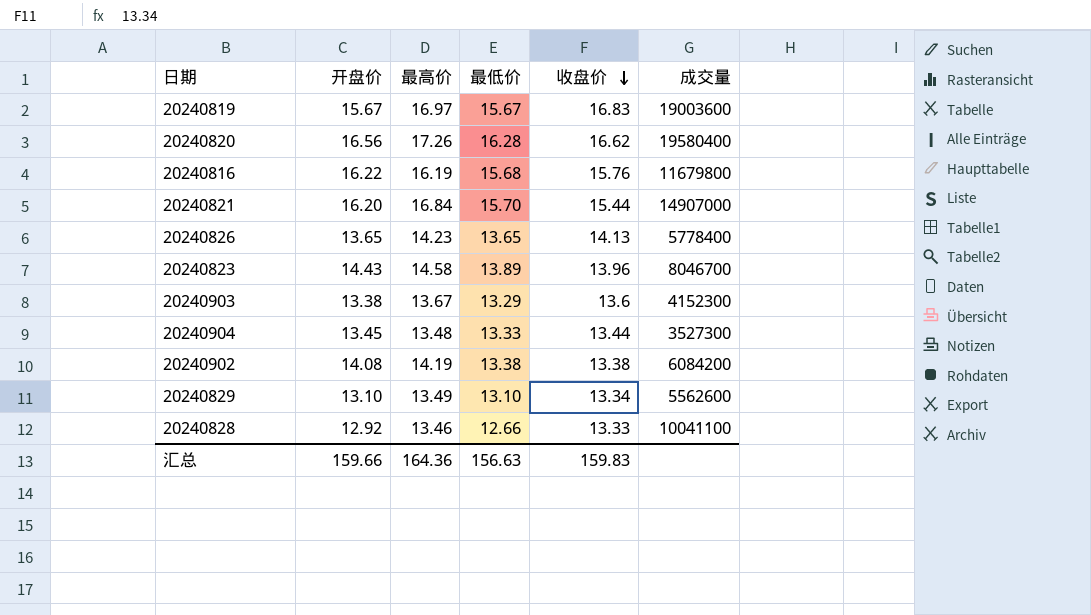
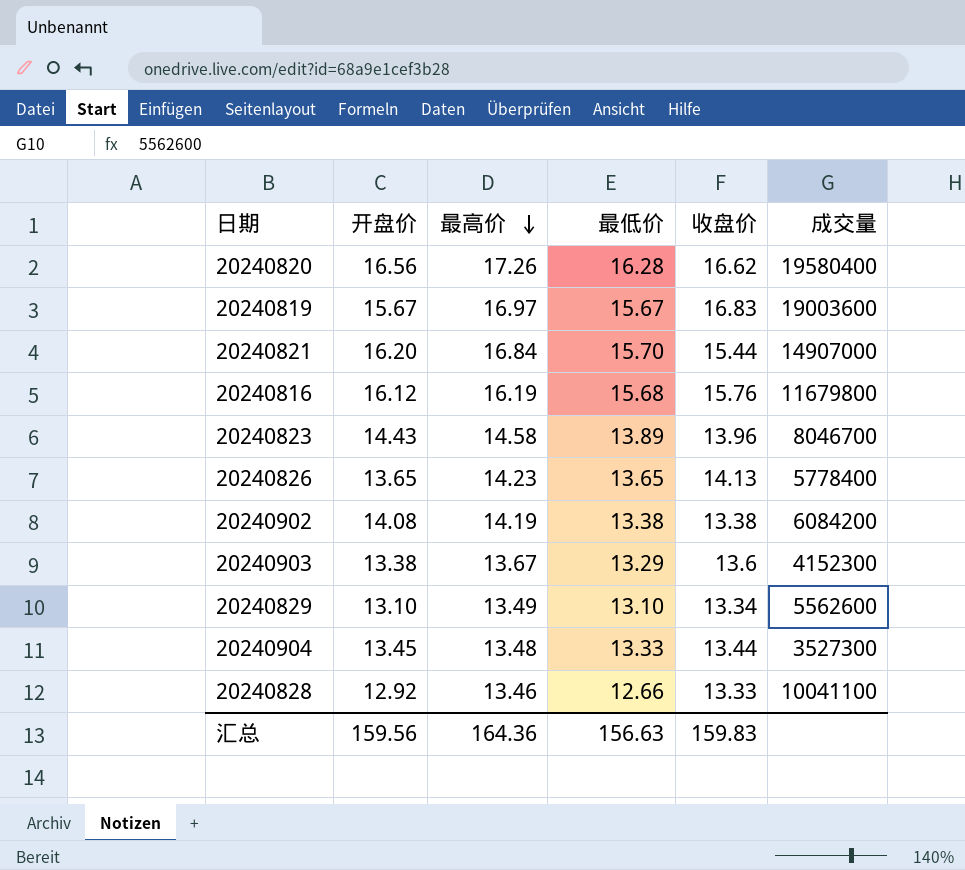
row order: 收盘价 descending -> 最高价 descending
20240816 | 开盘价: 16.22 -> 16.12
汇总 | 开盘价: 159.66 -> 159.56

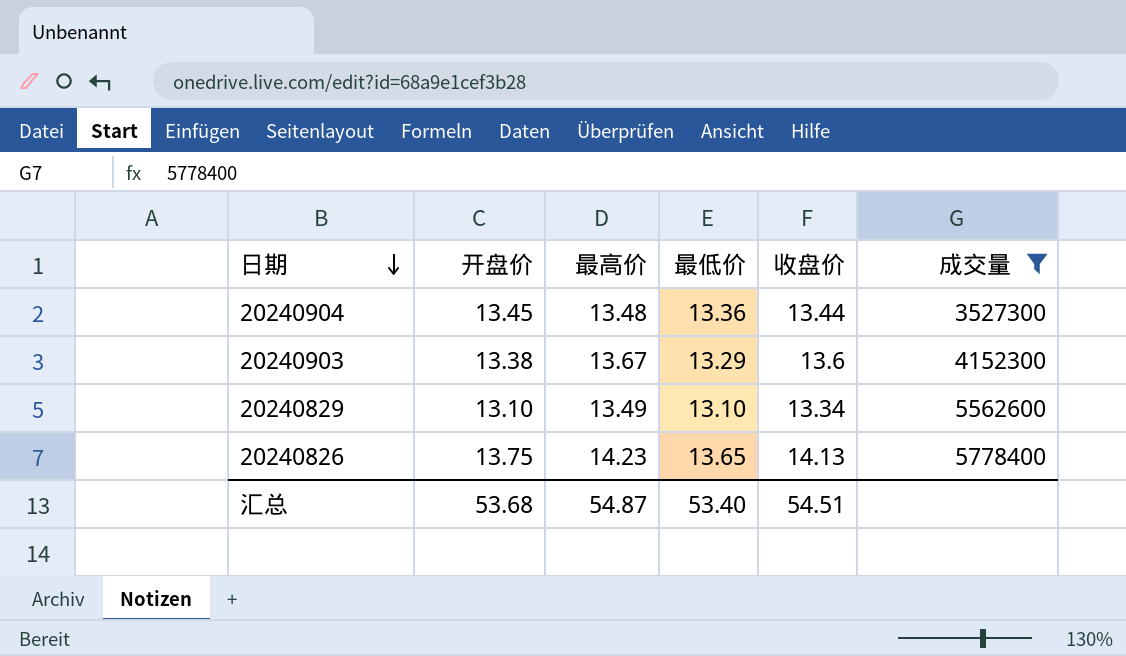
filter: none -> 成交量 <= 5778400
row order: 最高价 descending -> 日期 descending
20240904 | 最低价: 13.33 -> 13.36
20240826 | 开盘价: 13.65 -> 13.75
汇总 | 开盘价: 159.56 -> 53.68
汇总 | 最高价: 164.36 -> 54.87
汇总 | 最低价: 156.63 -> 53.40
汇总 | 收盘价: 159.83 -> 54.51

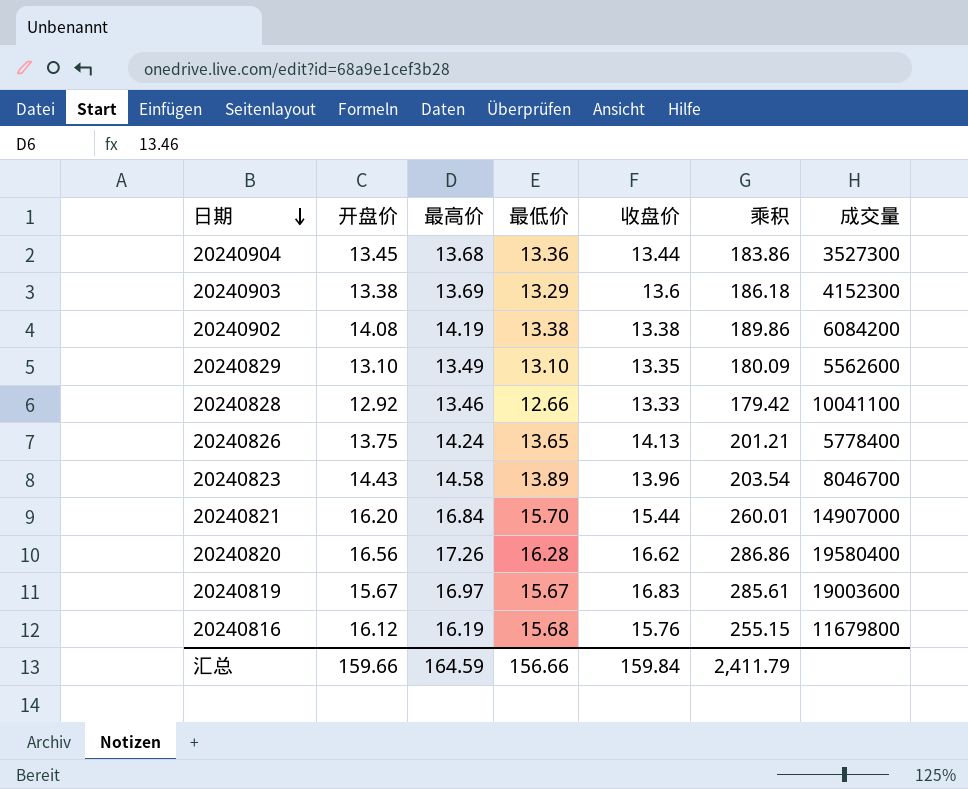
filter: 成交量 <= 5778400 -> none
column 乘积 | formula: none -> [最高价] * [收盘价]
20240904 | 最高价: 13.48 -> 13.68
20240903 | 最高价: 13.67 -> 13.69
20240829 | 收盘价: 13.34 -> 13.35
20240826 | 最高价: 14.23 -> 14.24
汇总 | 开盘价: 53.68 -> 159.66
汇总 | 最高价: 54.87 -> 164.59
汇总 | 最低价: 53.40 -> 156.66
汇总 | 收盘价: 54.51 -> 159.84

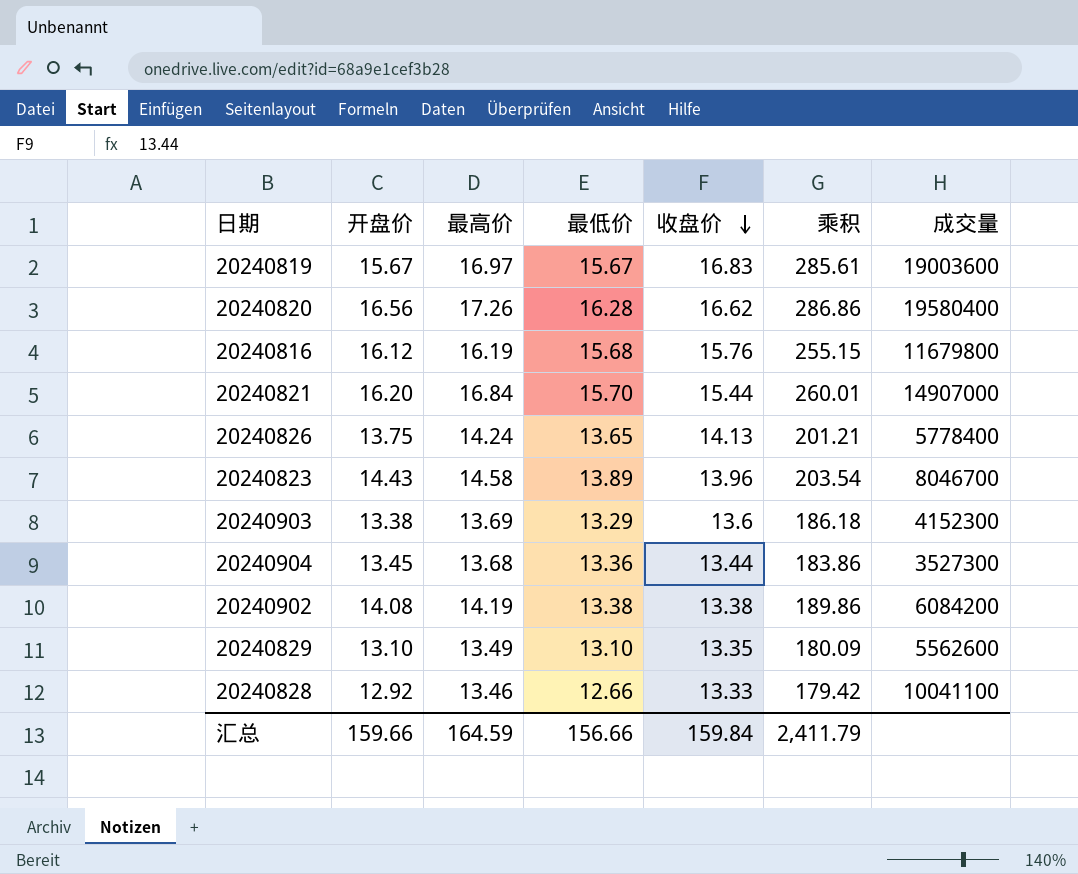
row order: 日期 descending -> 收盘价 descending

